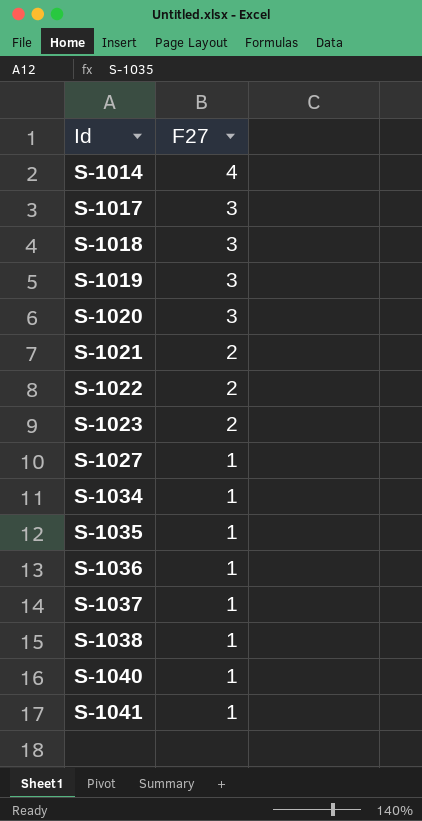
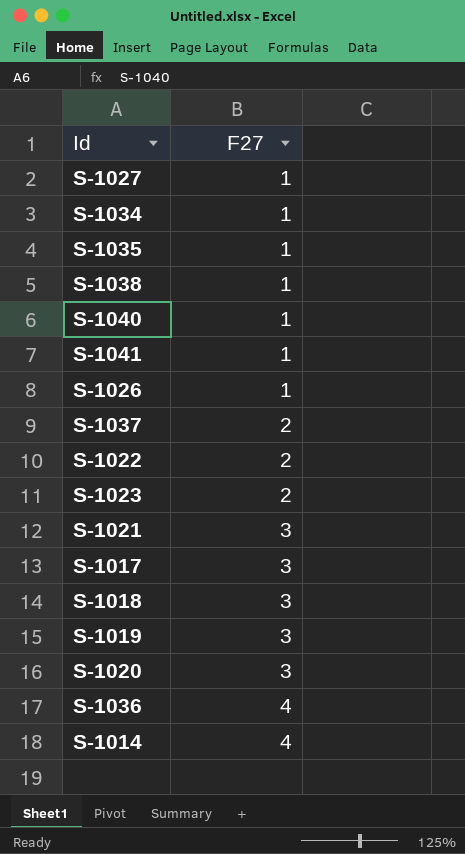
row order: Id ascending -> F27 ascending
row S-1026: none -> 1
S-1037 | F27: 1 -> 2
S-1021 | F27: 2 -> 3
S-1036 | F27: 1 -> 4

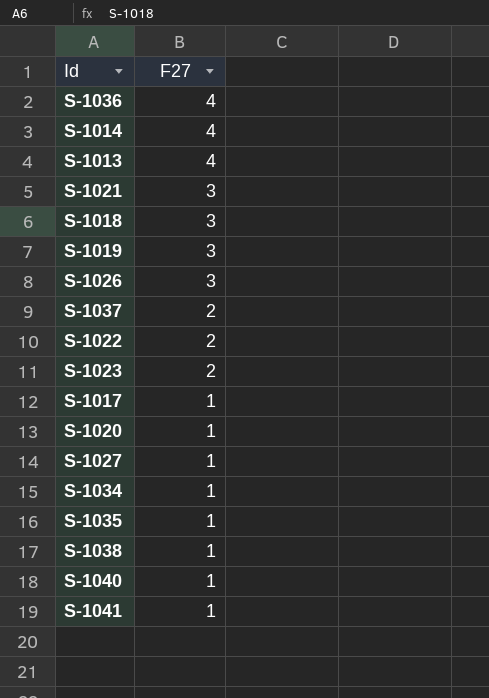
row order: F27 ascending -> F27 descending
row S-1013: none -> 4
S-1026 | F27: 1 -> 3
S-1017 | F27: 3 -> 1
S-1020 | F27: 3 -> 1

